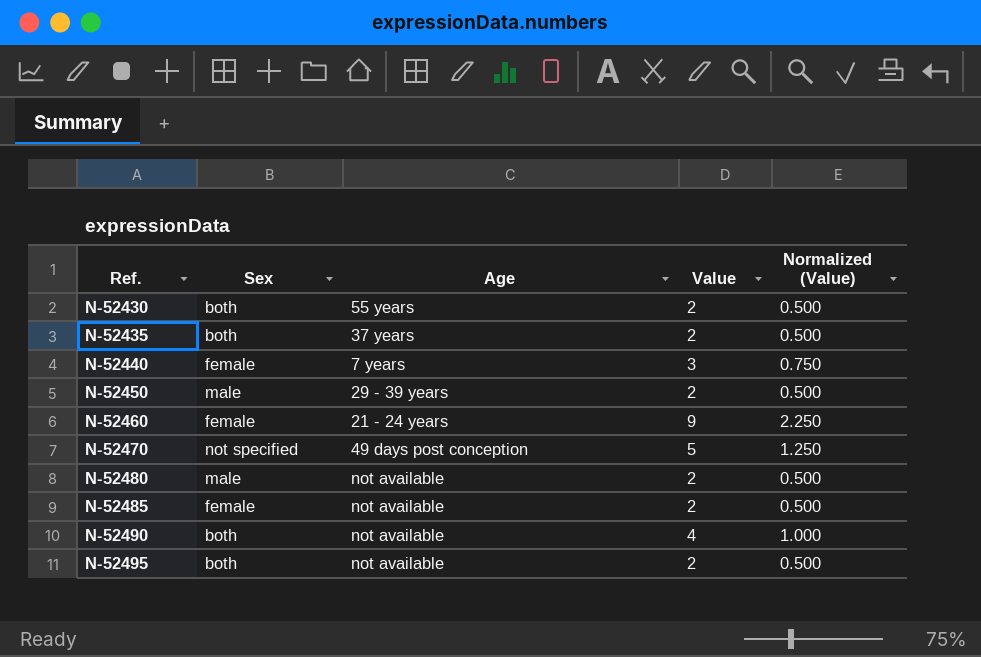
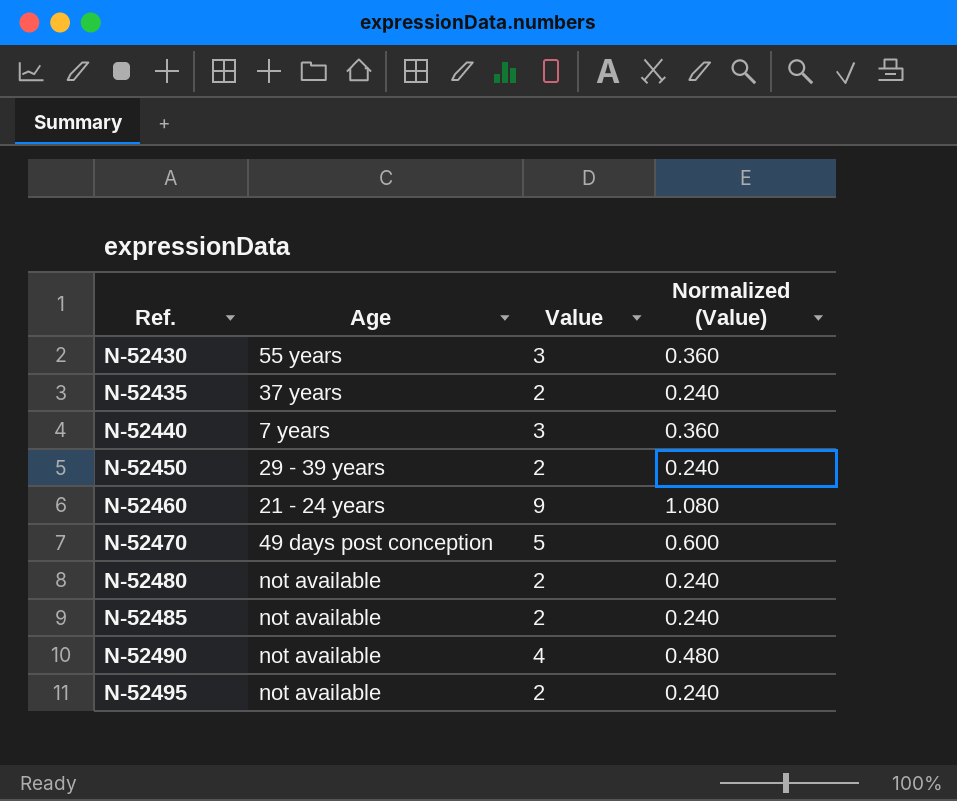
column Sex | position: 2 -> none
column Normalized (Value) | formula: [Value] * 0.25 -> [Value] * 0.12
N-52430 | Value: 2 -> 3

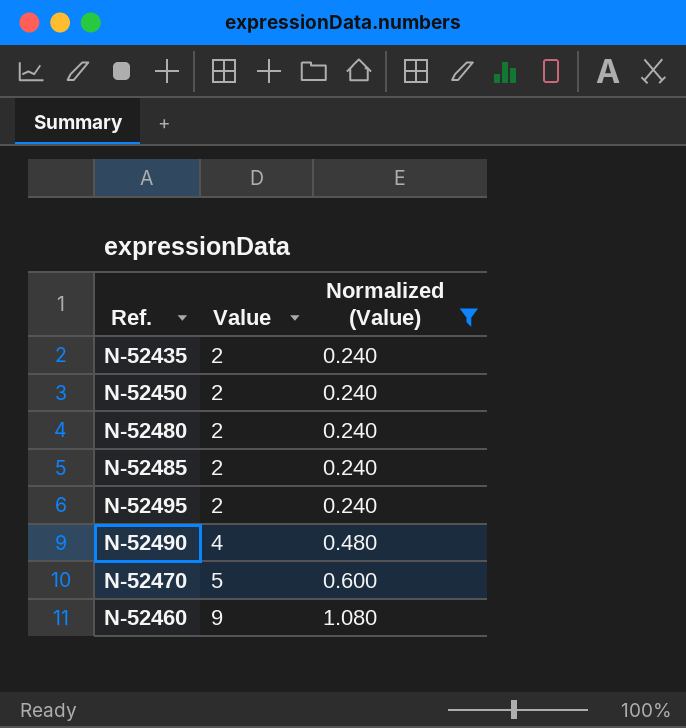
filter: none -> Normalized (Value) != 0.360
row order: Ref. ascending -> Value ascending
column Age | position: 2 -> none

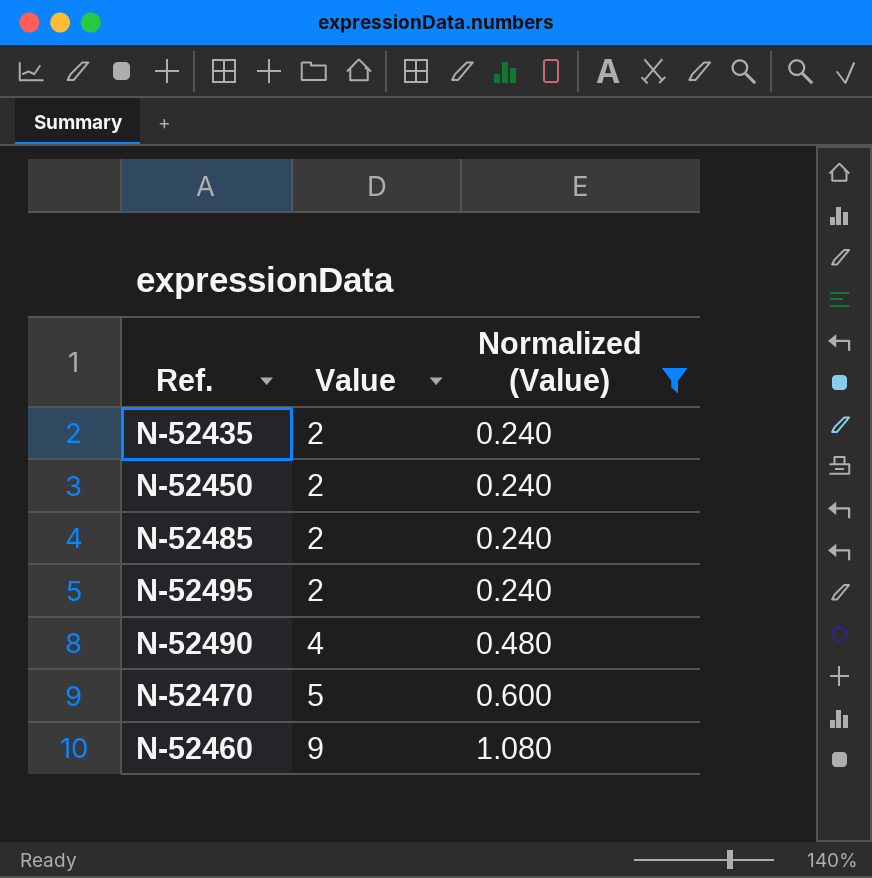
row N-52480: 2 | 0.240 -> none

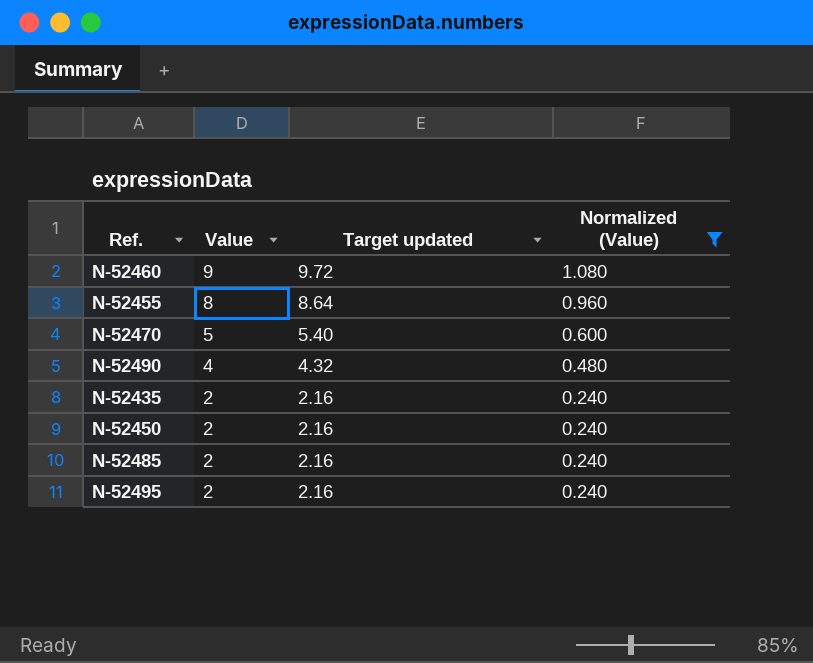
row order: Value ascending -> Value descending
column Target updated | formula: none -> [Value] * 1.08
row N-52455: none -> 8 | 8.64 | 0.960

